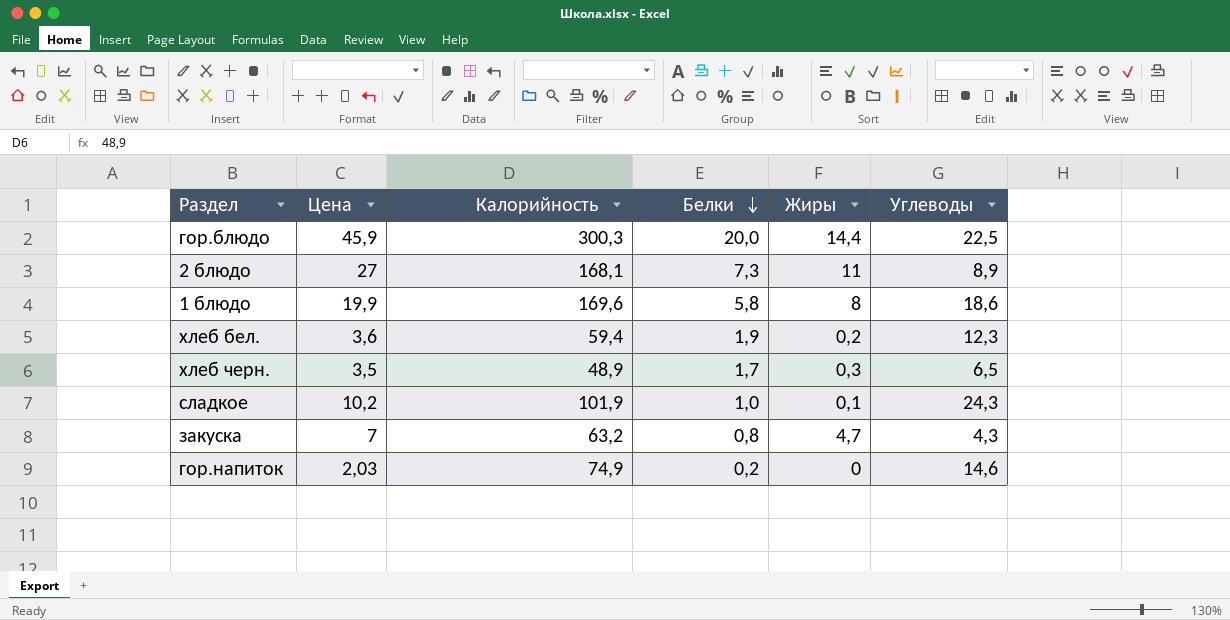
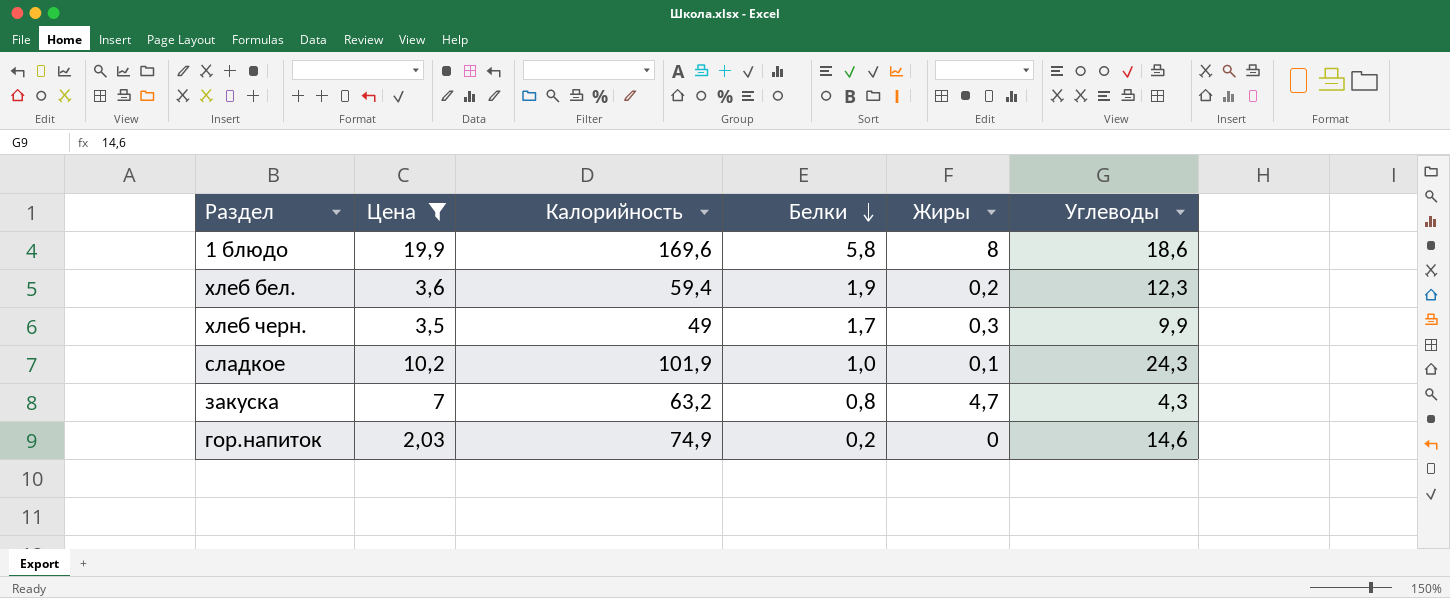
filter: none -> Цена <= 19,9
хлеб черн. | Калорийность: 48,9 -> 49
хлеб черн. | Углеводы: 6,5 -> 9,9

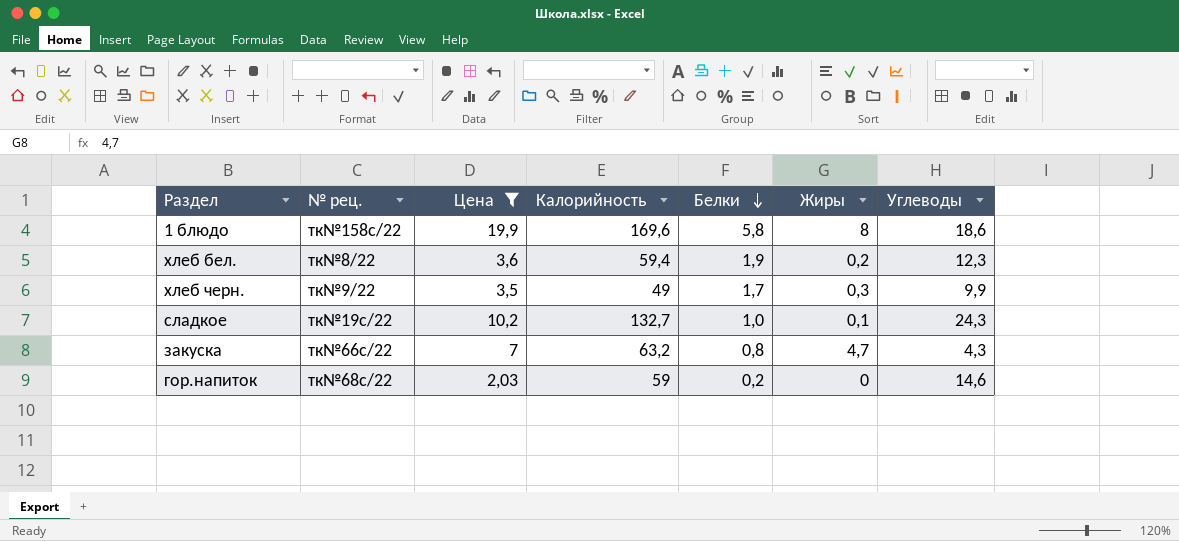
column № рец. | position: none -> 2
сладкое | Калорийность: 101,9 -> 132,7
гор.напиток | Калорийность: 74,9 -> 59

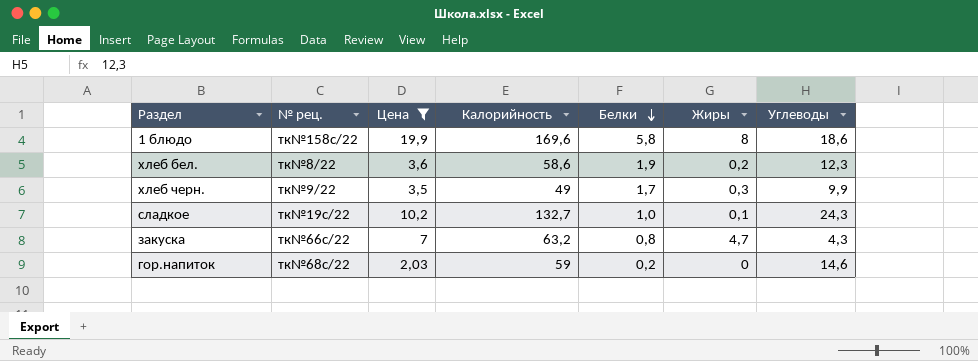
хлеб бел. | Калорийность: 59,4 -> 58,6

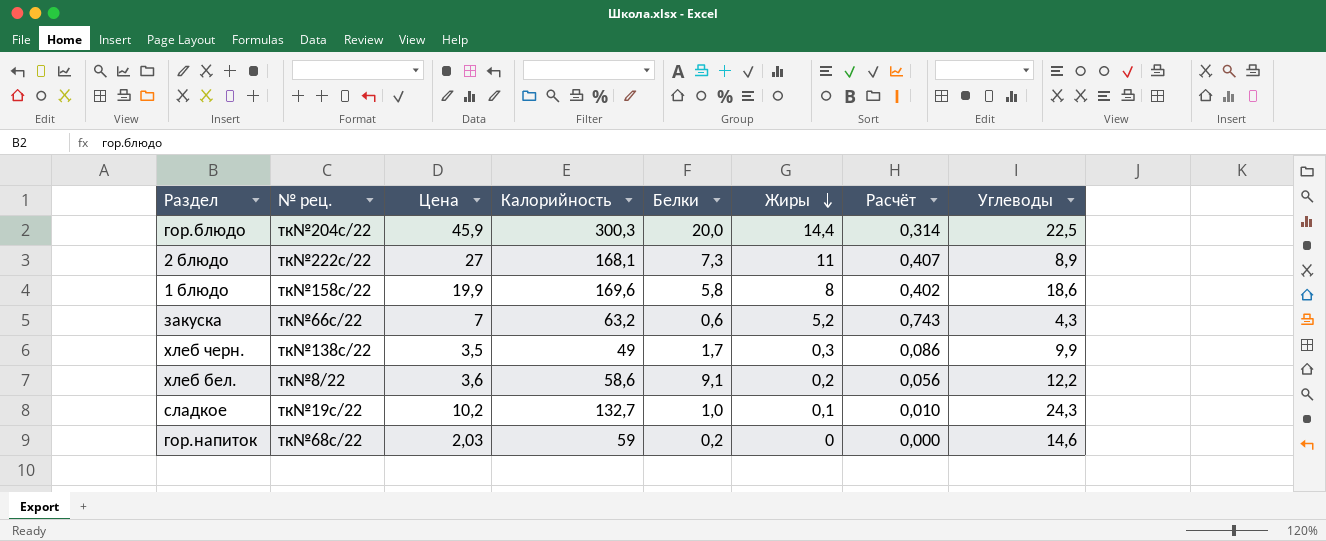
filter: Цена <= 19,9 -> none
row order: Белки descending -> Жиры descending
column Расчёт | formula: none -> [Жиры] / [Цена]
закуска | Белки: 0,8 -> 0,6
закуска | Жиры: 4,7 -> 5,2
хлеб черн. | № рец.: тк№9/22 -> тк№138с/22
хлеб бел. | Белки: 1,9 -> 9,1
хлеб бел. | Углеводы: 12,3 -> 12,2

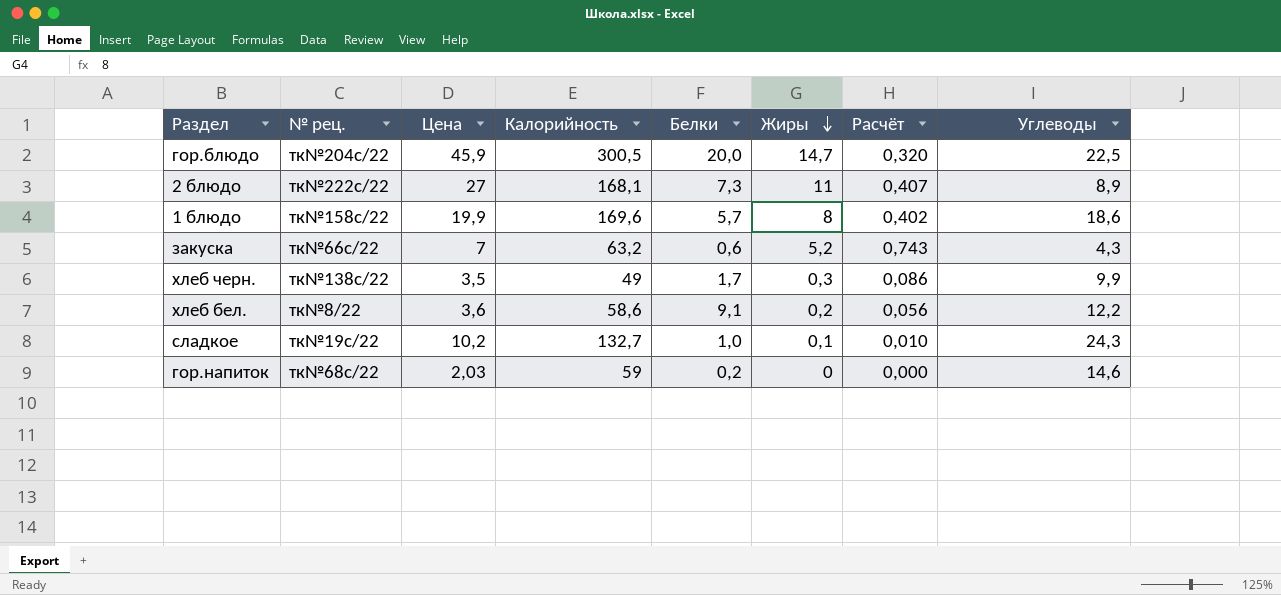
гор.блюдо | Калорийность: 300,3 -> 300,5
гор.блюдо | Жиры: 14,4 -> 14,7
гор.блюдо | Расчёт: 0,314 -> 0,320
1 блюдо | Белки: 5,8 -> 5,7

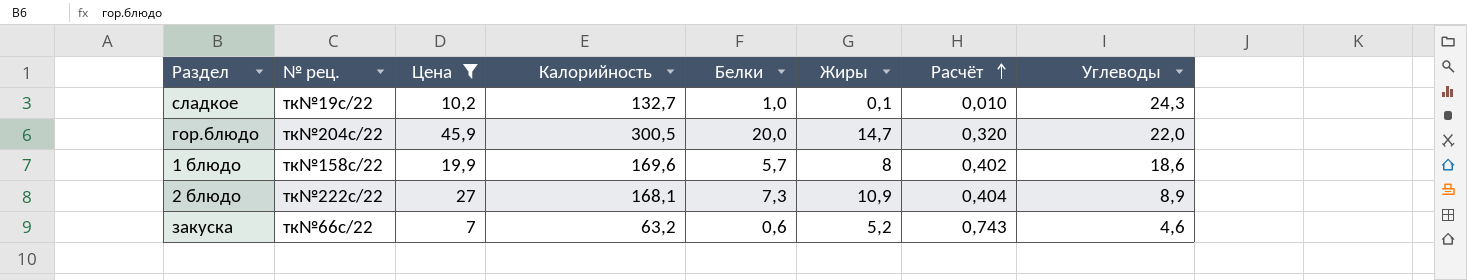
filter: none -> Цена >= 7
row order: Жиры descending -> Расчёт ascending
гор.блюдо | Углеводы: 22,5 -> 22,0
2 блюдо | Жиры: 11 -> 10,9
2 блюдо | Расчёт: 0,407 -> 0,404
закуска | Углеводы: 4,3 -> 4,6

